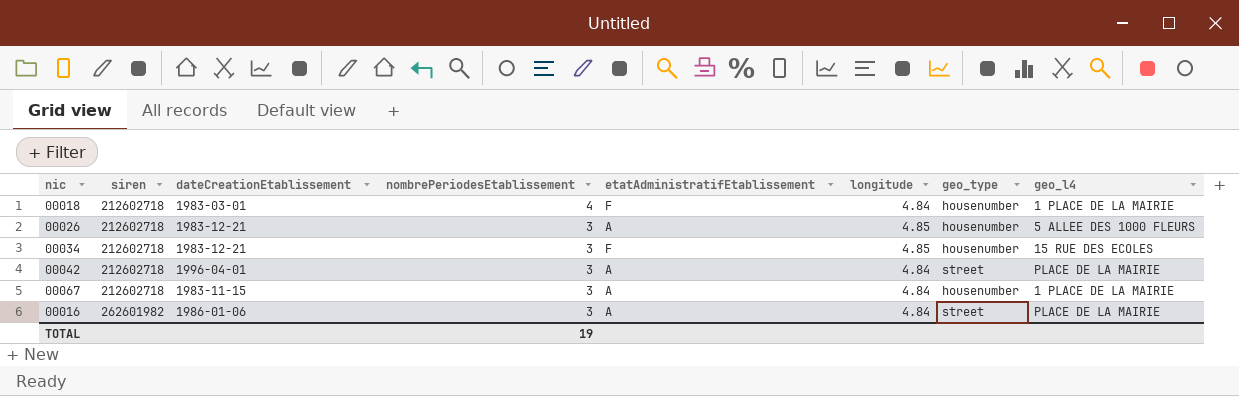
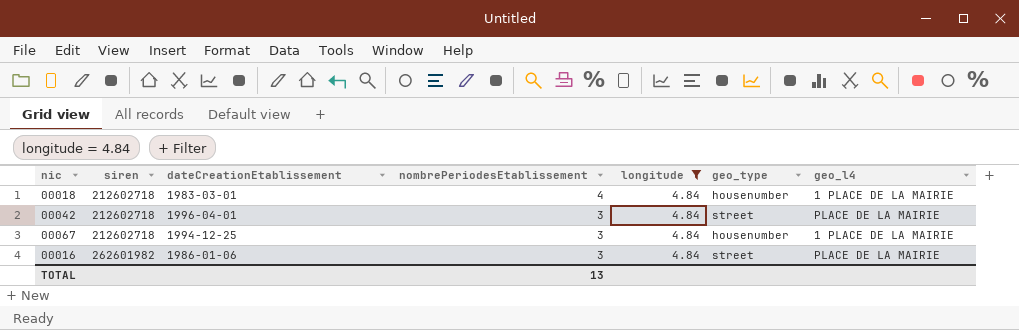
filter: none -> longitude = 4.84
column etatAdministratifEtablissement | position: 5 -> none
00067 | dateCreationEtablissement: 1983-11-15 -> 1994-12-25
TOTAL | nombrePeriodesEtablissement: 19 -> 13

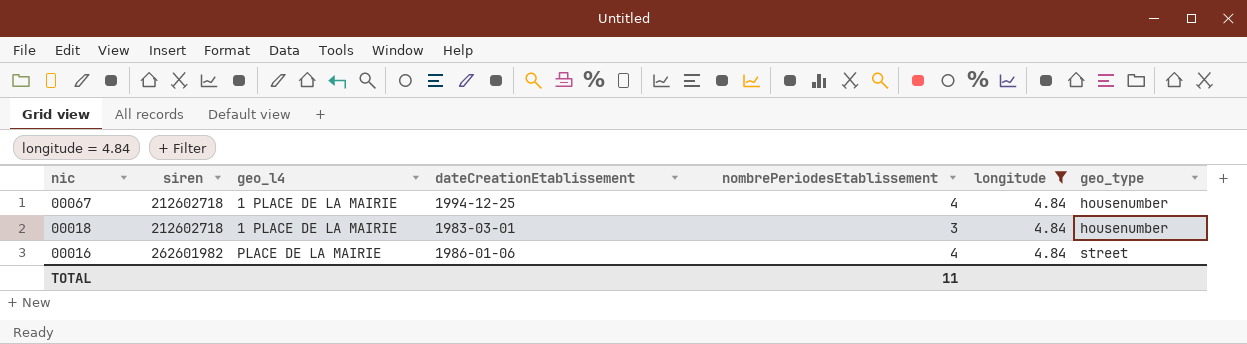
row order: siren ascending -> nic descending
column geo_l4 | position: 7 -> 3
row 00042: 212602718 | 1996-04-01 | 3 | 4.84 | street | PLACE DE LA MAIRIE -> none
00067 | nombrePeriodesEtablissement: 3 -> 4
00018 | nombrePeriodesEtablissement: 4 -> 3
00016 | nombrePeriodesEtablissement: 3 -> 4
TOTAL | nombrePeriodesEtablissement: 13 -> 11

